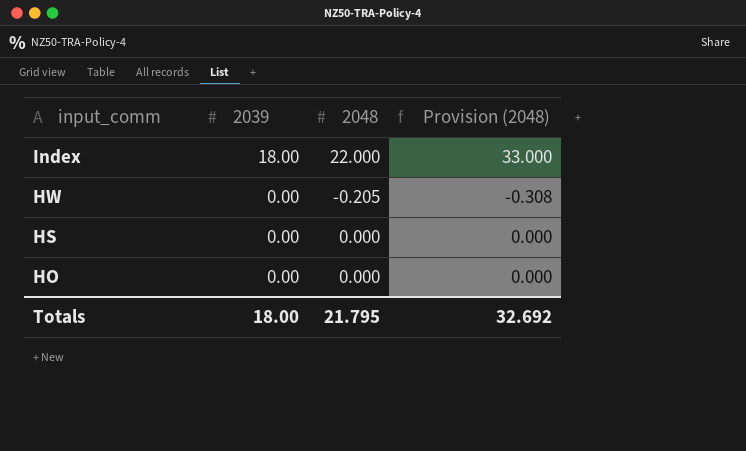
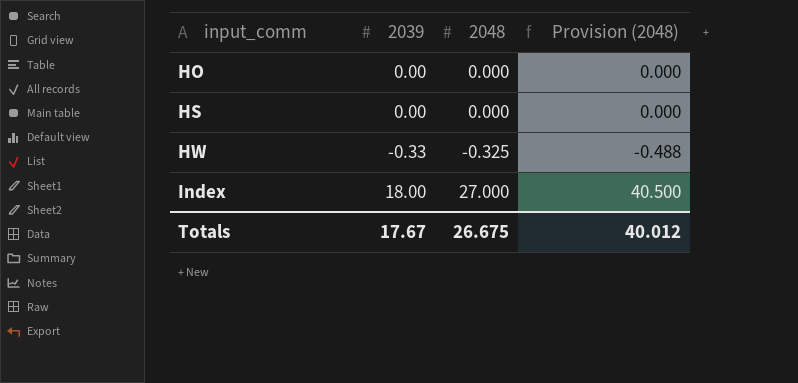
row order: input_comm descending -> input_comm ascending
HW | 2039: 0.00 -> -0.33
HW | 2048: -0.205 -> -0.325
HW | Provision (2048): -0.308 -> -0.488
Index | 2048: 22.000 -> 27.000
Index | Provision (2048): 33.000 -> 40.500
Totals | 2039: 18.00 -> 17.67
Totals | 2048: 21.795 -> 26.675
Totals | Provision (2048): 32.692 -> 40.012

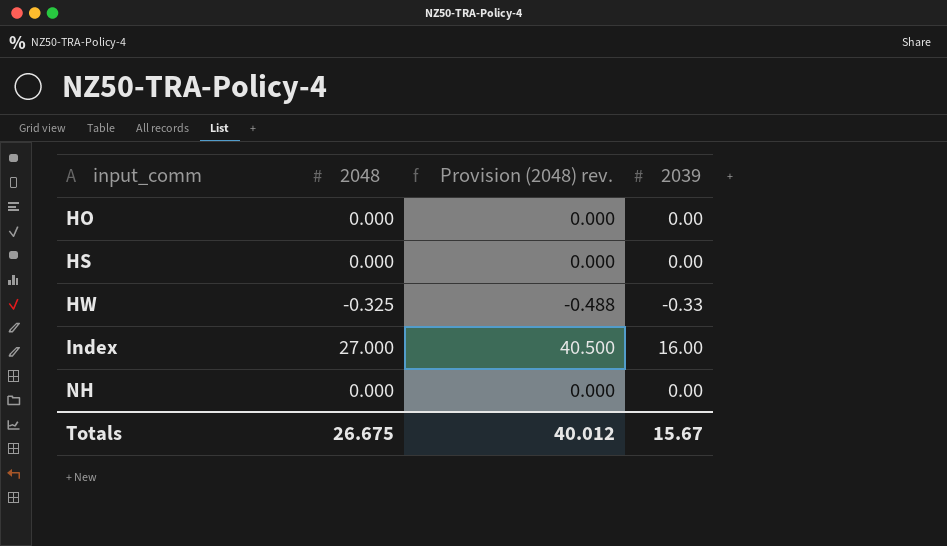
column name: Provision (2048) -> Provision (2048) rev.
column 2039 | position: 2 -> 4
Index | 2039: 18.00 -> 16.00
row NH: none -> 0.000 | 0.000 | 0.00
Totals | 2039: 17.67 -> 15.67

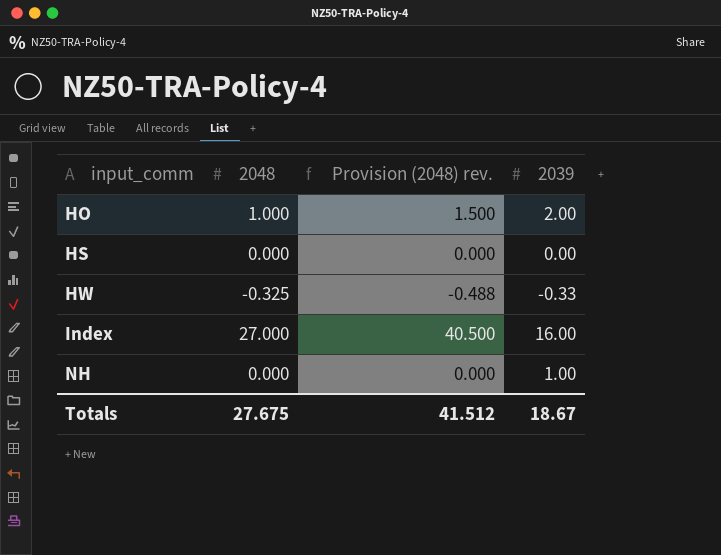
HO | 2048: 0.000 -> 1.000
HO | Provision (2048) rev.: 0.000 -> 1.500
HO | 2039: 0.00 -> 2.00
NH | 2039: 0.00 -> 1.00
Totals | 2048: 26.675 -> 27.675
Totals | Provision (2048) rev.: 40.012 -> 41.512
Totals | 2039: 15.67 -> 18.67

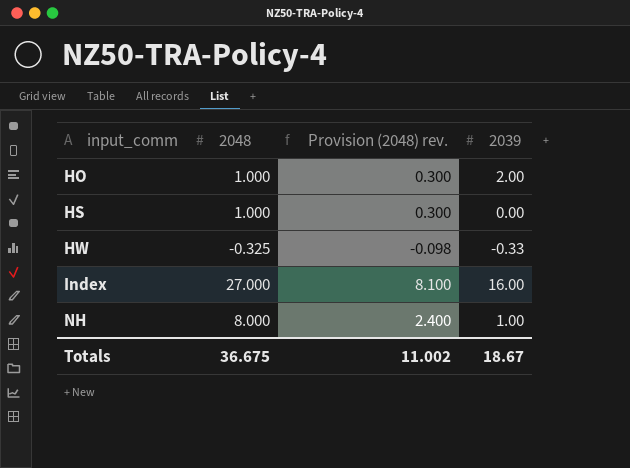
column Provision (2048) rev. | formula: [2048] * 1.5 -> [2048] * 0.3
HS | 2048: 0.000 -> 1.000
NH | 2048: 0.000 -> 8.000
Totals | 2048: 27.675 -> 36.675
Totals | Provision (2048) rev.: 41.512 -> 11.002

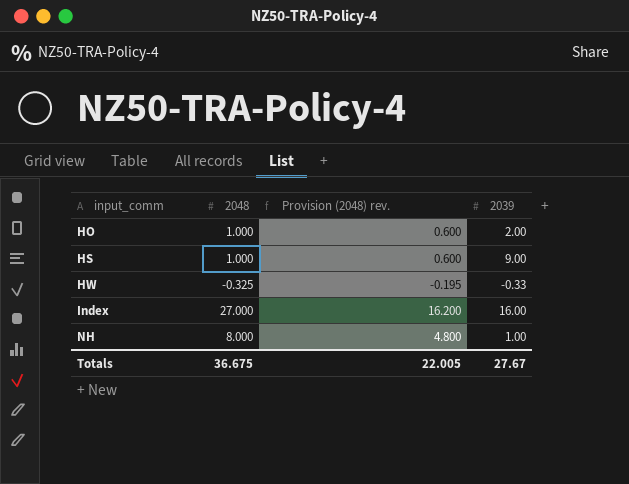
column Provision (2048) rev. | formula: [2048] * 0.3 -> [2048] * 0.6
HS | 2039: 0.00 -> 9.00
Totals | Provision (2048) rev.: 11.002 -> 22.005
Totals | 2039: 18.67 -> 27.67

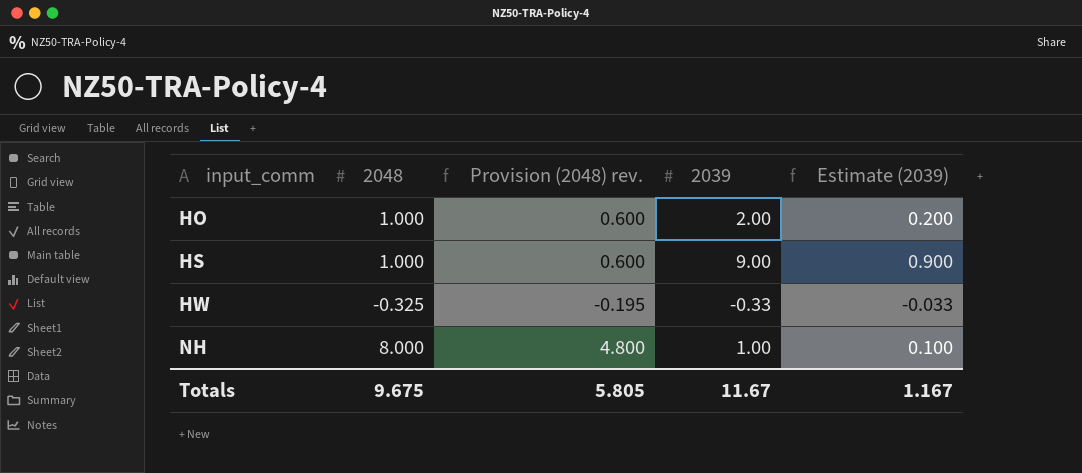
column Estimate (2039) | formula: none -> [2039] * 0.1
row Index: 27.000 | 16.200 | 16.00 -> none
Totals | 2048: 36.675 -> 9.675
Totals | Provision (2048) rev.: 22.005 -> 5.805
Totals | 2039: 27.67 -> 11.67

